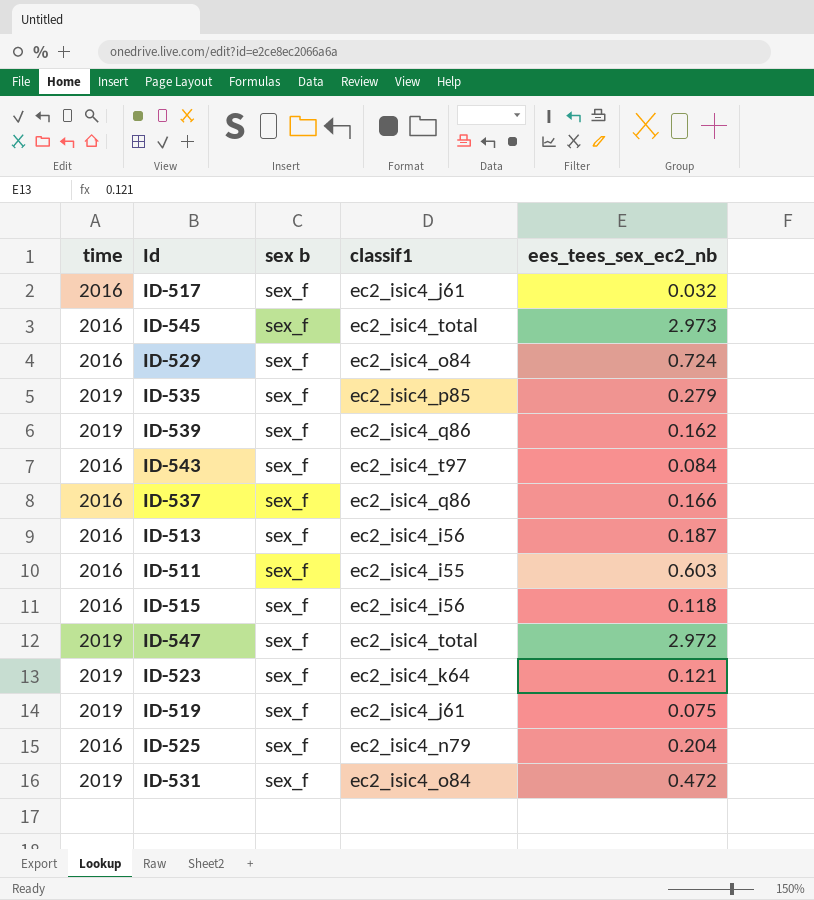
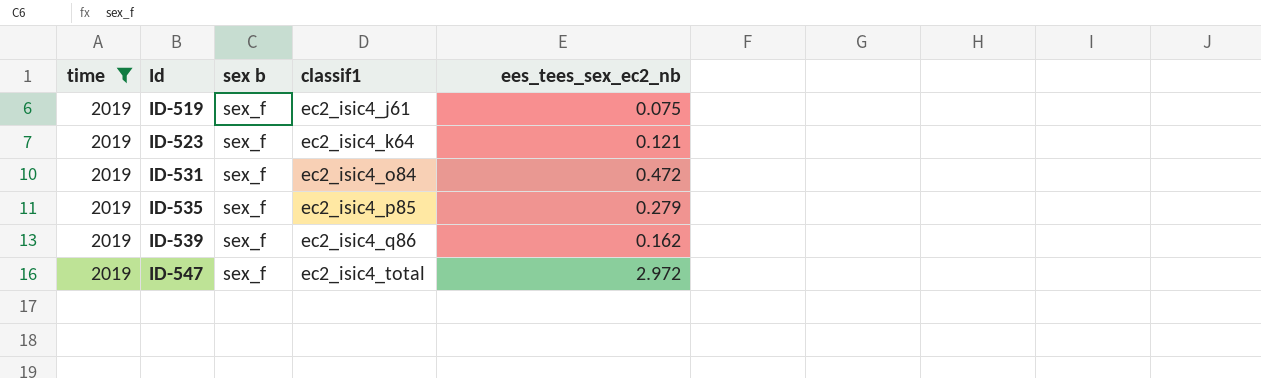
filter: none -> time = 2019
row order: none -> Id ascending

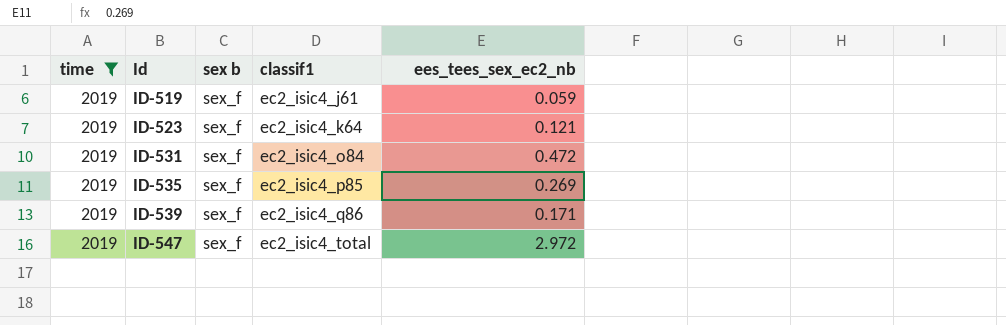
ID-519 | ees_tees_sex_ec2_nb: 0.075 -> 0.059
ID-535 | ees_tees_sex_ec2_nb: 0.279 -> 0.269
ID-539 | ees_tees_sex_ec2_nb: 0.162 -> 0.171

